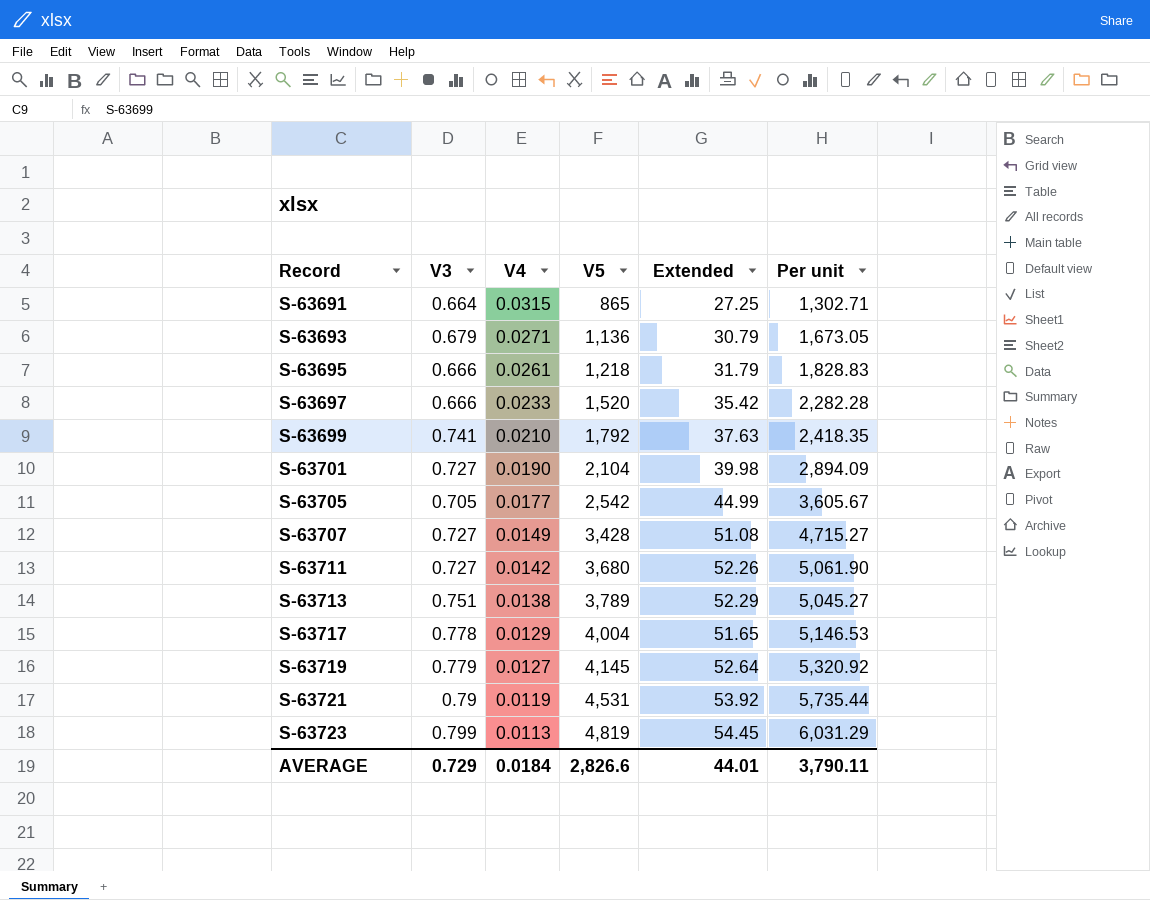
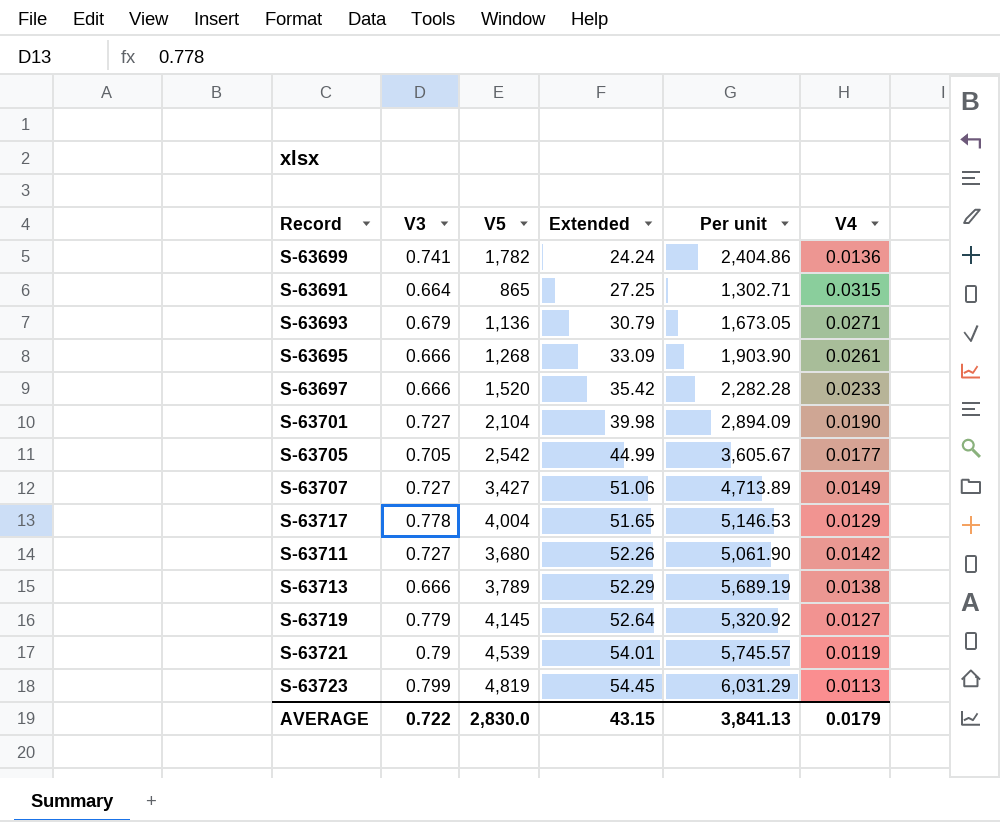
row order: Record ascending -> Extended ascending
column V4 | position: 3 -> 6
S-63699 | V5: 1,792 -> 1,782
S-63699 | Extended: 37.63 -> 24.24
S-63699 | Per unit: 2,418.35 -> 2,404.86
S-63699 | V4: 0.0210 -> 0.0136
S-63695 | V5: 1,218 -> 1,268
S-63695 | Extended: 31.79 -> 33.09
S-63695 | Per unit: 1,828.83 -> 1,903.90
S-63707 | V5: 3,428 -> 3,427
S-63707 | Extended: 51.08 -> 51.06
S-63707 | Per unit: 4,715.27 -> 4,713.89
S-63713 | V3: 0.751 -> 0.666
S-63713 | Per unit: 5,045.27 -> 5,689.19
S-63721 | V5: 4,531 -> 4,539
S-63721 | Extended: 53.92 -> 54.01
S-63721 | Per unit: 5,735.44 -> 5,745.57
AVERAGE | V3: 0.729 -> 0.722
AVERAGE | V5: 2,826.6 -> 2,830.0
AVERAGE | Extended: 44.01 -> 43.15
AVERAGE | Per unit: 3,790.11 -> 3,841.13
AVERAGE | V4: 0.0184 -> 0.0179

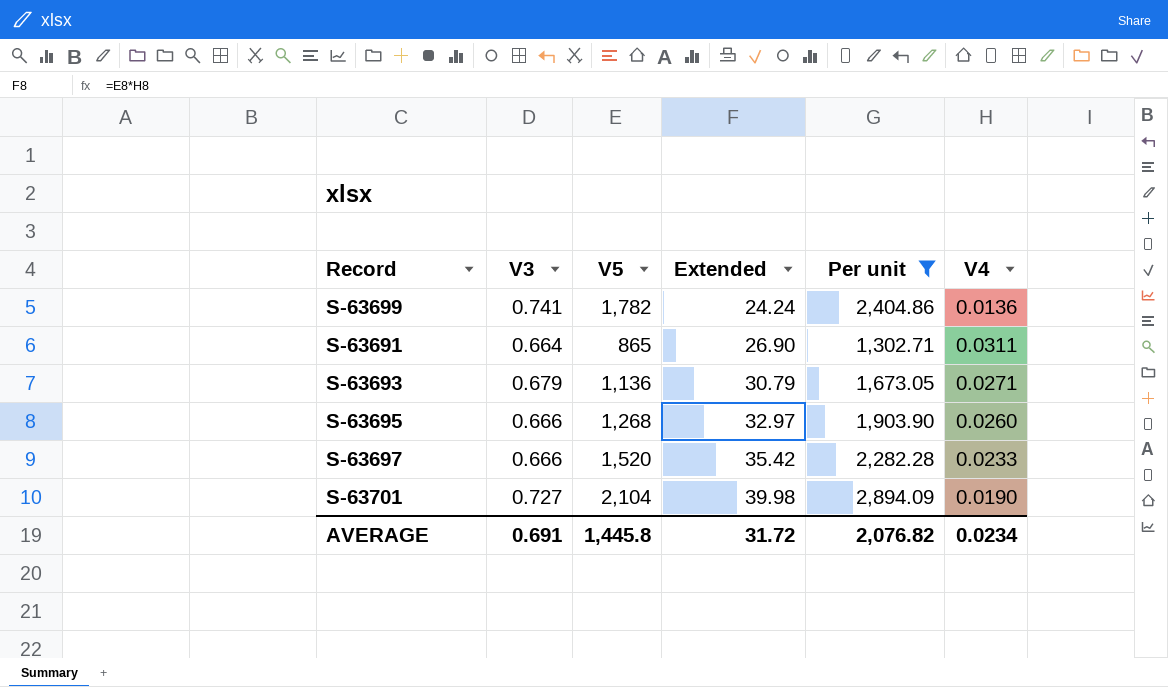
filter: none -> Per unit <= 2,894.09
S-63691 | Extended: 27.25 -> 26.90
S-63691 | V4: 0.0315 -> 0.0311
S-63695 | Extended: 33.09 -> 32.97
S-63695 | V4: 0.0261 -> 0.0260
AVERAGE | V3: 0.722 -> 0.691
AVERAGE | V5: 2,830.0 -> 1,445.8
AVERAGE | Extended: 43.15 -> 31.72
AVERAGE | Per unit: 3,841.13 -> 2,076.82
AVERAGE | V4: 0.0179 -> 0.0234

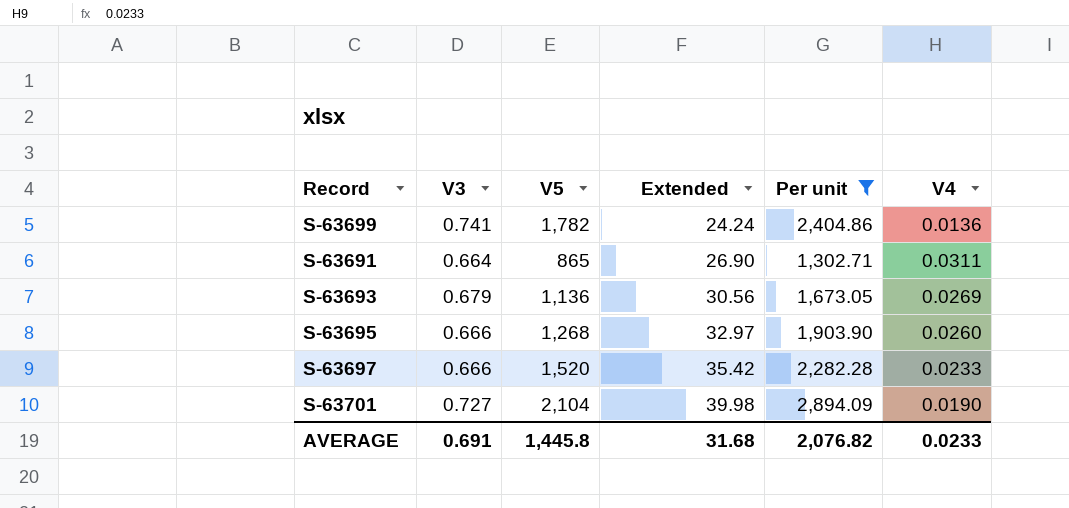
S-63693 | Extended: 30.79 -> 30.56
S-63693 | V4: 0.0271 -> 0.0269
AVERAGE | Extended: 31.72 -> 31.68
AVERAGE | V4: 0.0234 -> 0.0233

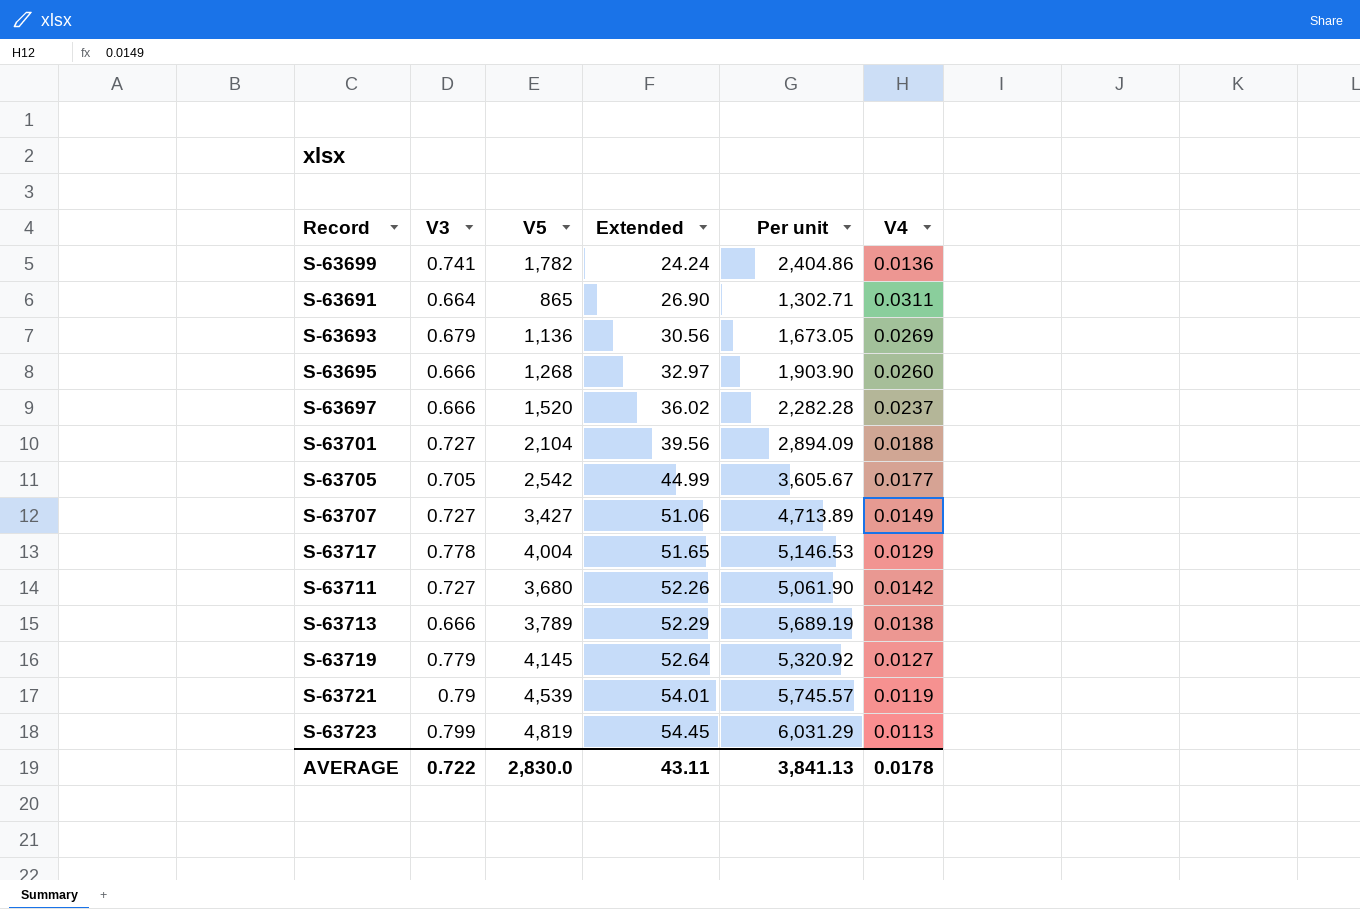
filter: Per unit <= 2,894.09 -> none
S-63697 | Extended: 35.42 -> 36.02
S-63697 | V4: 0.0233 -> 0.0237
S-63701 | Extended: 39.98 -> 39.56
S-63701 | V4: 0.0190 -> 0.0188
AVERAGE | V3: 0.691 -> 0.722
AVERAGE | V5: 1,445.8 -> 2,830.0
AVERAGE | Extended: 31.68 -> 43.11
AVERAGE | Per unit: 2,076.82 -> 3,841.13
AVERAGE | V4: 0.0233 -> 0.0178

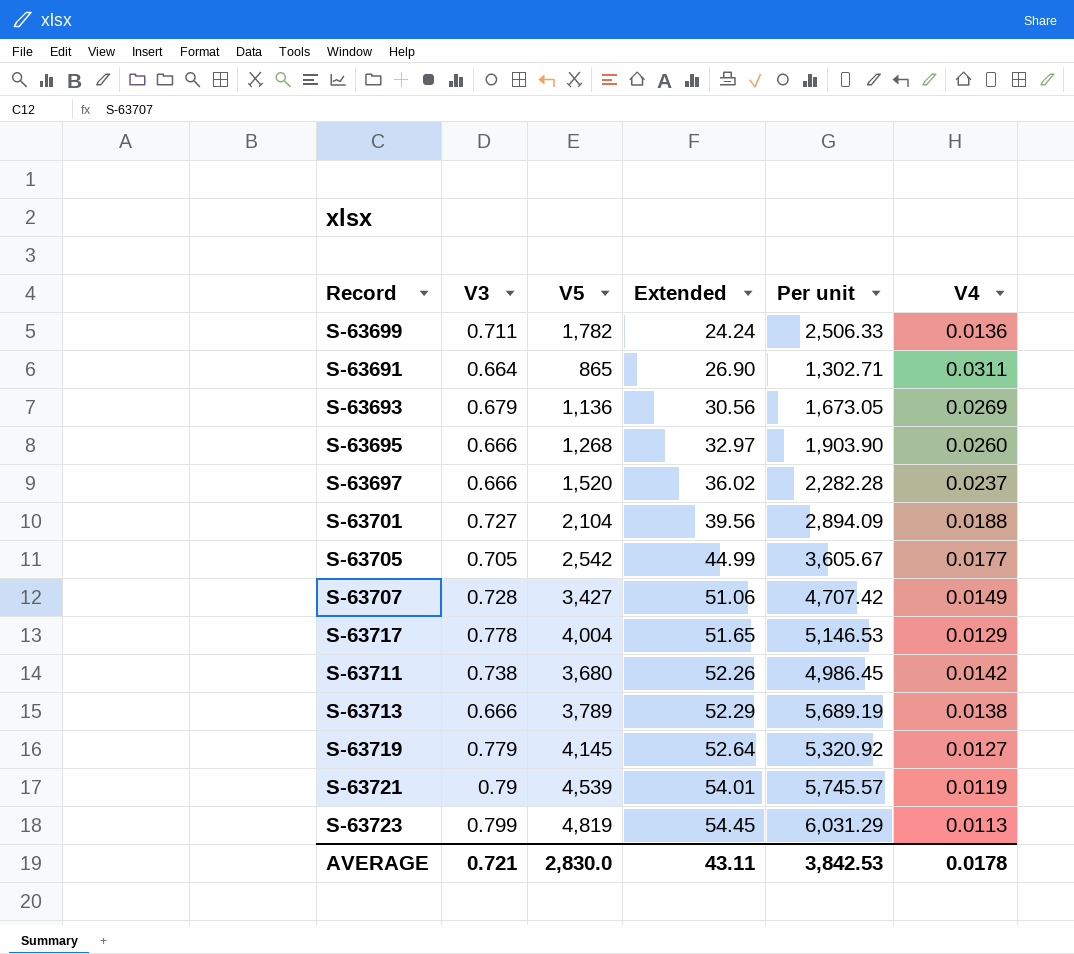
S-63699 | V3: 0.741 -> 0.711
S-63699 | Per unit: 2,404.86 -> 2,506.33
S-63707 | V3: 0.727 -> 0.728
S-63707 | Per unit: 4,713.89 -> 4,707.42
S-63711 | V3: 0.727 -> 0.738
S-63711 | Per unit: 5,061.90 -> 4,986.45
AVERAGE | V3: 0.722 -> 0.721
AVERAGE | Per unit: 3,841.13 -> 3,842.53

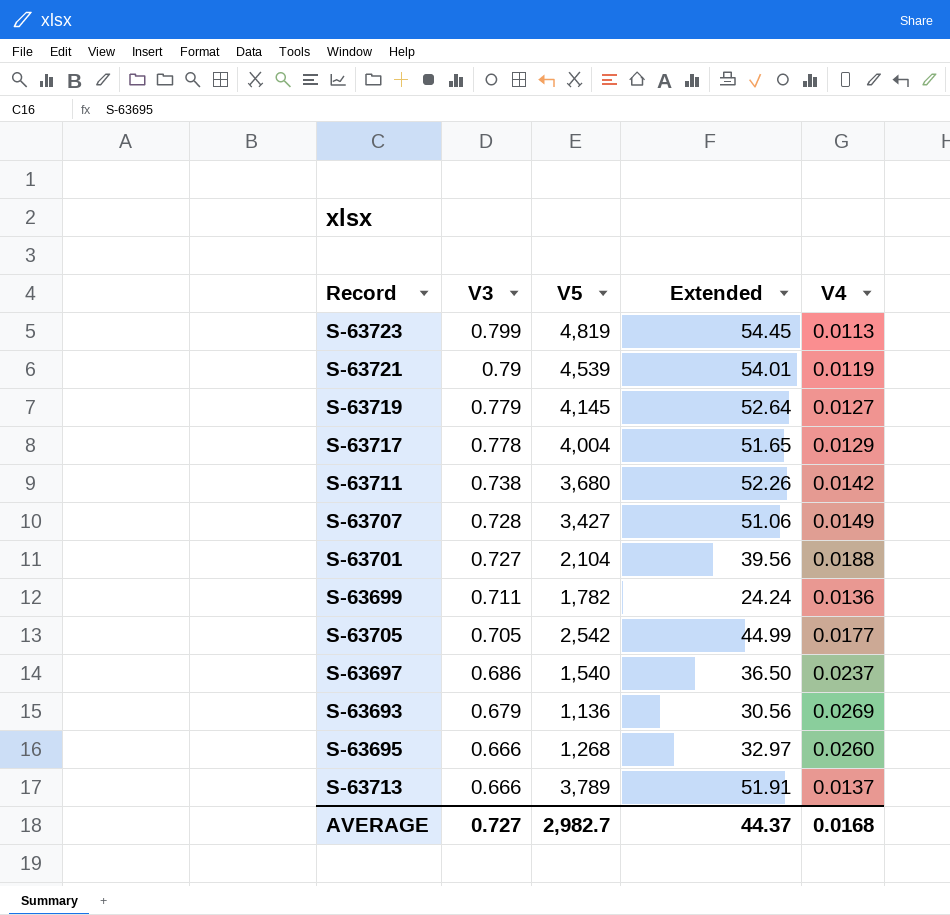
row order: Extended ascending -> V3 descending
column Per unit | formula: [V5] / [V3] -> none
row S-63691: 0.664 | 865 | 26.90 | 1,302.71 | 0.0311 -> none
S-63697 | V3: 0.666 -> 0.686
S-63697 | V5: 1,520 -> 1,540
S-63697 | Extended: 36.02 -> 36.50
S-63713 | Extended: 52.29 -> 51.91
S-63713 | V4: 0.0138 -> 0.0137
AVERAGE | V3: 0.721 -> 0.727
AVERAGE | V5: 2,830.0 -> 2,982.7
AVERAGE | Extended: 43.11 -> 44.37
AVERAGE | V4: 0.0178 -> 0.0168

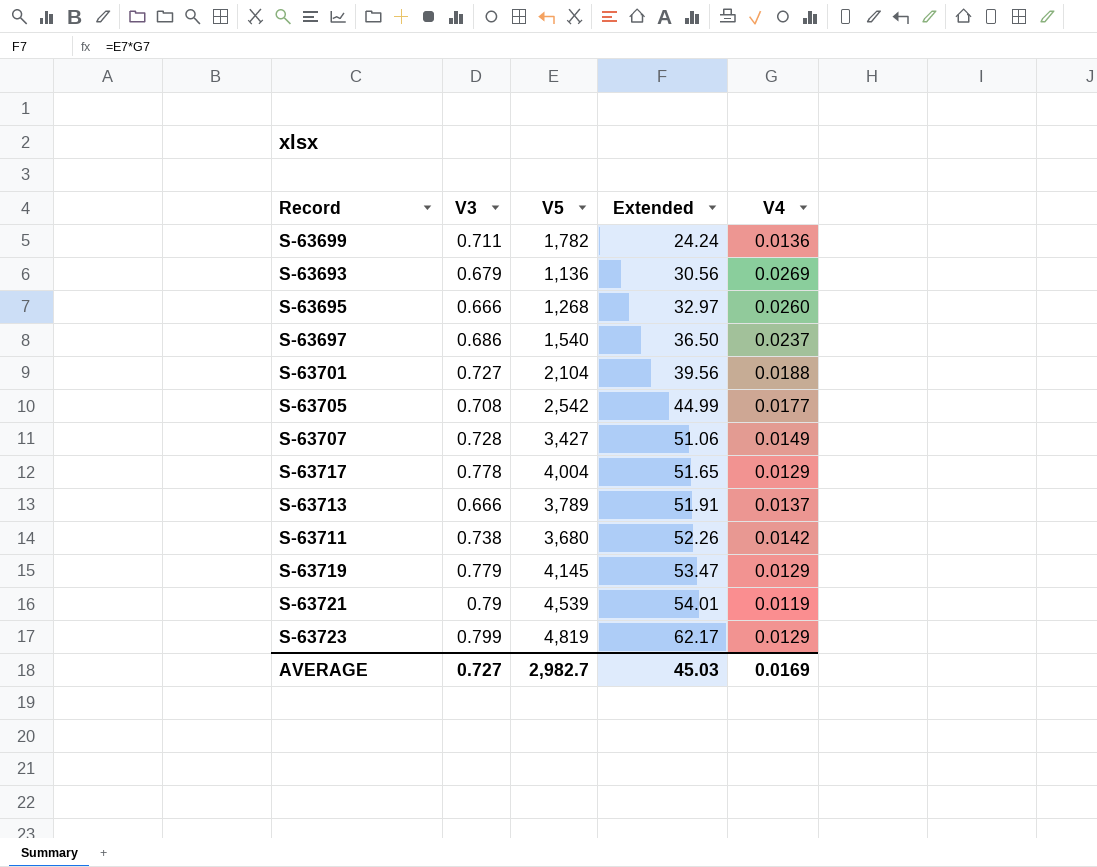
row order: V3 descending -> Extended ascending
S-63705 | V3: 0.705 -> 0.708
S-63719 | Extended: 52.64 -> 53.47
S-63719 | V4: 0.0127 -> 0.0129
S-63723 | Extended: 54.45 -> 62.17
S-63723 | V4: 0.0113 -> 0.0129
AVERAGE | Extended: 44.37 -> 45.03
AVERAGE | V4: 0.0168 -> 0.0169

